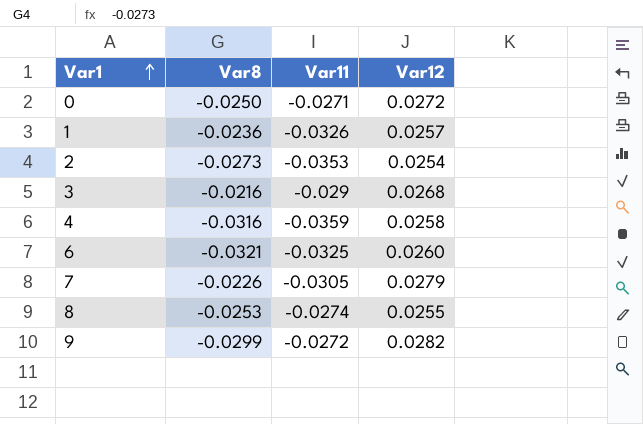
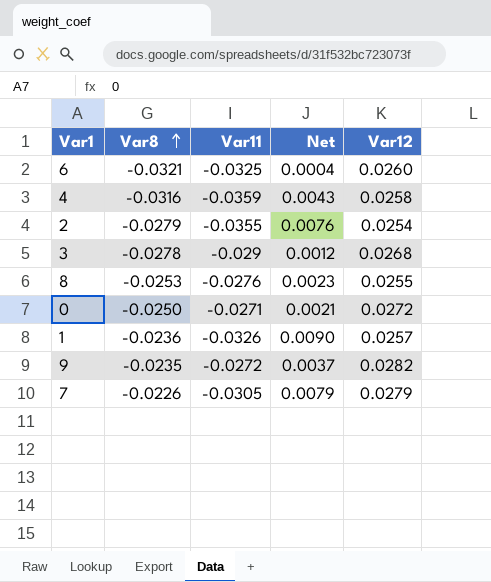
row order: Var1 ascending -> Var8 ascending
column Net | formula: none -> [Var8] - [Var11]
2 | Var8: -0.0273 -> -0.0279
2 | Var11: -0.0353 -> -0.0355
3 | Var8: -0.0216 -> -0.0278
8 | Var11: -0.0274 -> -0.0276
9 | Var8: -0.0299 -> -0.0235

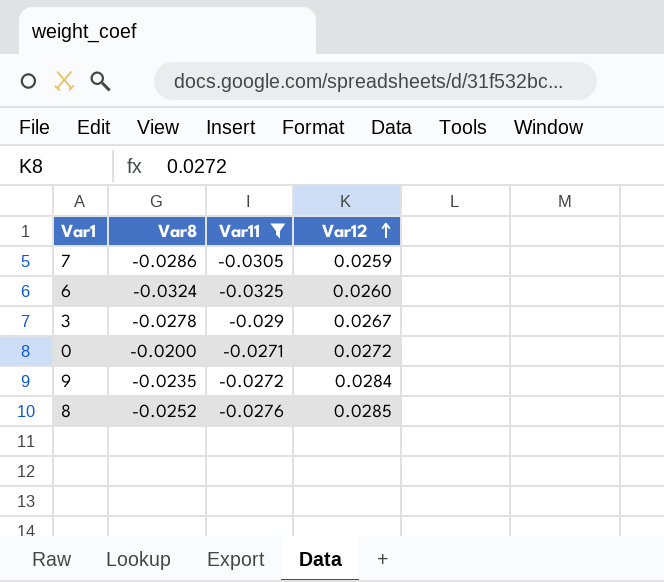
filter: none -> Var11 >= -0.0325
row order: Var8 ascending -> Var12 ascending
column Net | formula: [Var8] - [Var11] -> none
7 | Var8: -0.0226 -> -0.0286
7 | Var12: 0.0279 -> 0.0259
6 | Var8: -0.0321 -> -0.0324
3 | Var12: 0.0268 -> 0.0267
0 | Var8: -0.0250 -> -0.0200
9 | Var12: 0.0282 -> 0.0284
8 | Var8: -0.0253 -> -0.0252
8 | Var12: 0.0255 -> 0.0285

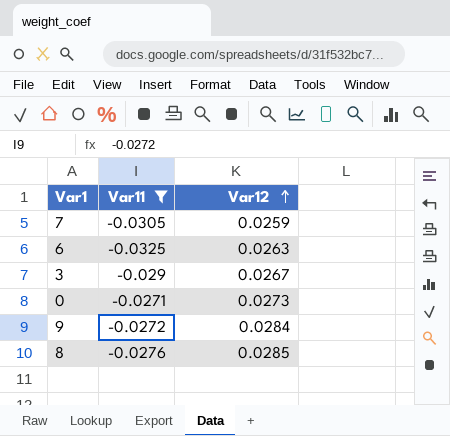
column Var8 | position: 2 -> none
6 | Var12: 0.0260 -> 0.0263
0 | Var12: 0.0272 -> 0.0273

